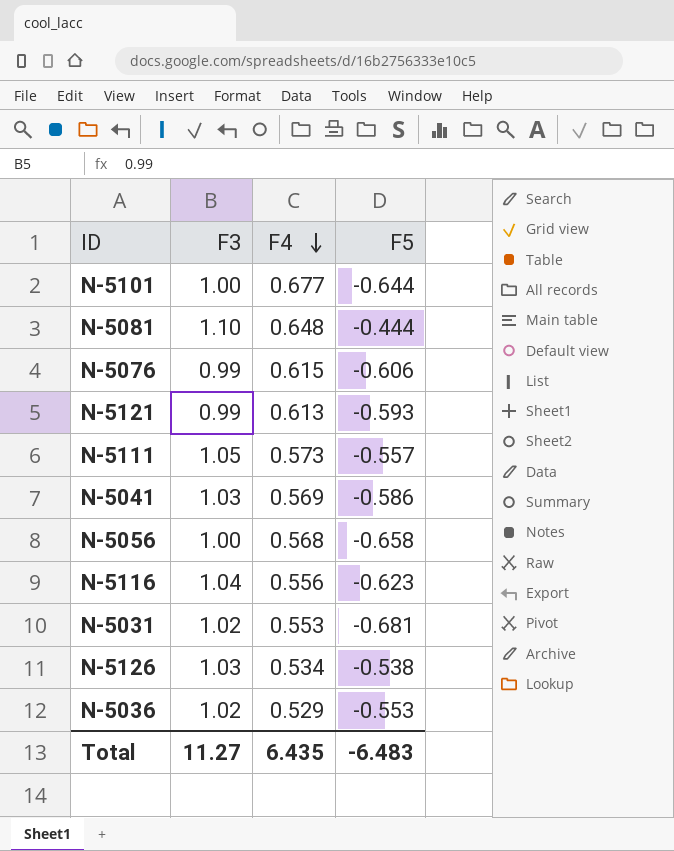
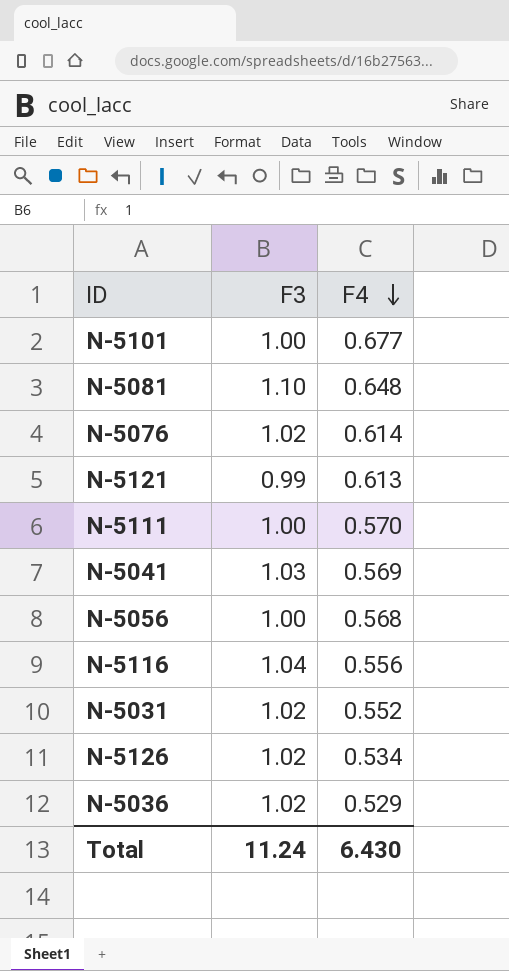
column F5 | position: 4 -> none
N-5076 | F3: 0.99 -> 1.02
N-5076 | F4: 0.615 -> 0.614
N-5111 | F3: 1.05 -> 1.00
N-5111 | F4: 0.573 -> 0.570
N-5031 | F4: 0.553 -> 0.552
N-5126 | F3: 1.03 -> 1.02
Total | F3: 11.27 -> 11.24
Total | F4: 6.435 -> 6.430

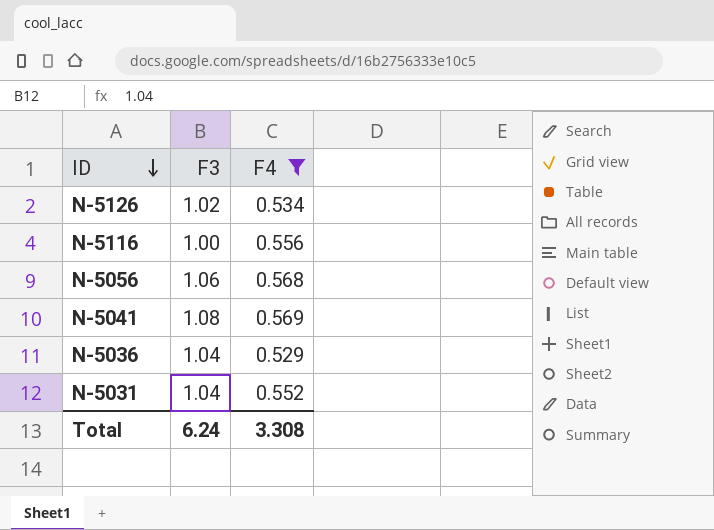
filter: none -> F4 <= 0.569
row order: F4 descending -> ID descending
N-5116 | F3: 1.04 -> 1.00
N-5056 | F3: 1.00 -> 1.06
N-5041 | F3: 1.03 -> 1.08
N-5036 | F3: 1.02 -> 1.04
N-5031 | F3: 1.02 -> 1.04
Total | F3: 11.24 -> 6.24
Total | F4: 6.430 -> 3.308

